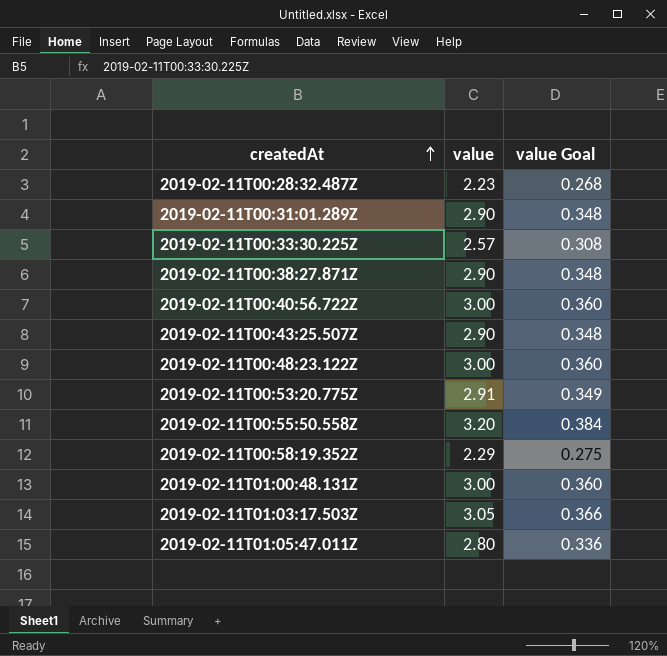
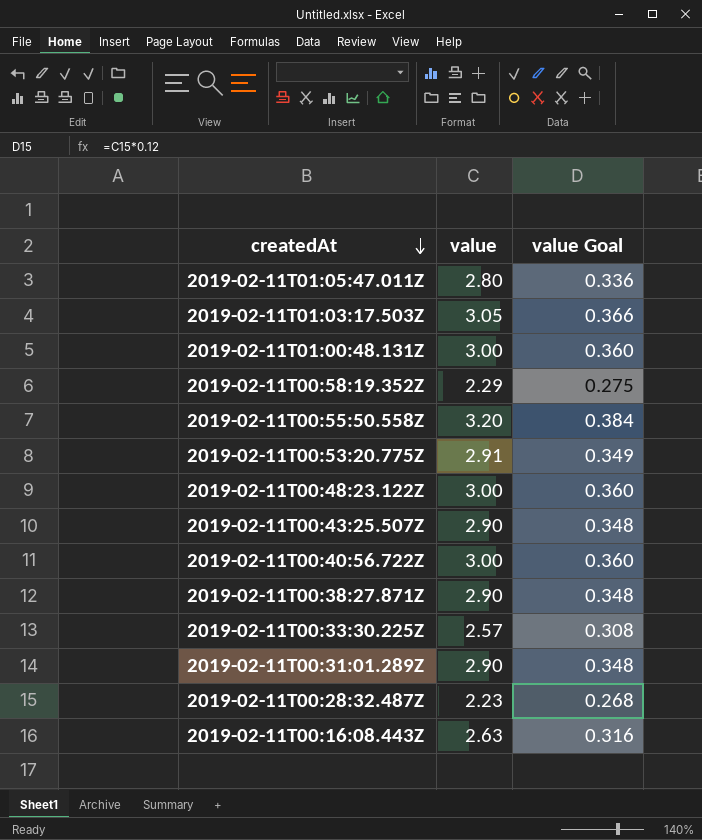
row order: createdAt ascending -> createdAt descending
row 2019-02-11T00:16:08.443Z: none -> 2.63 | 0.316

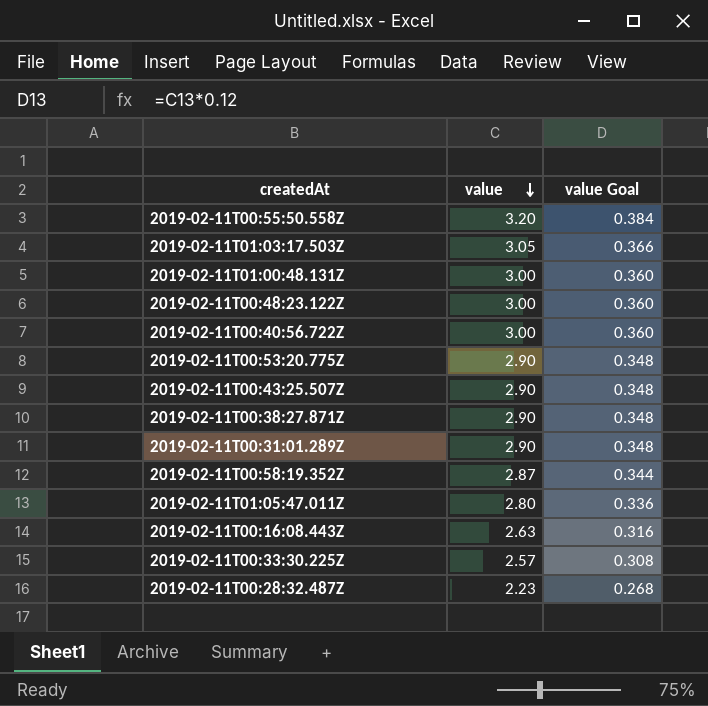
row order: createdAt descending -> value descending
2019-02-11T00:53:20.775Z | value: 2.91 -> 2.90
2019-02-11T00:53:20.775Z | value Goal: 0.349 -> 0.348
2019-02-11T00:58:19.352Z | value: 2.29 -> 2.87
2019-02-11T00:58:19.352Z | value Goal: 0.275 -> 0.344

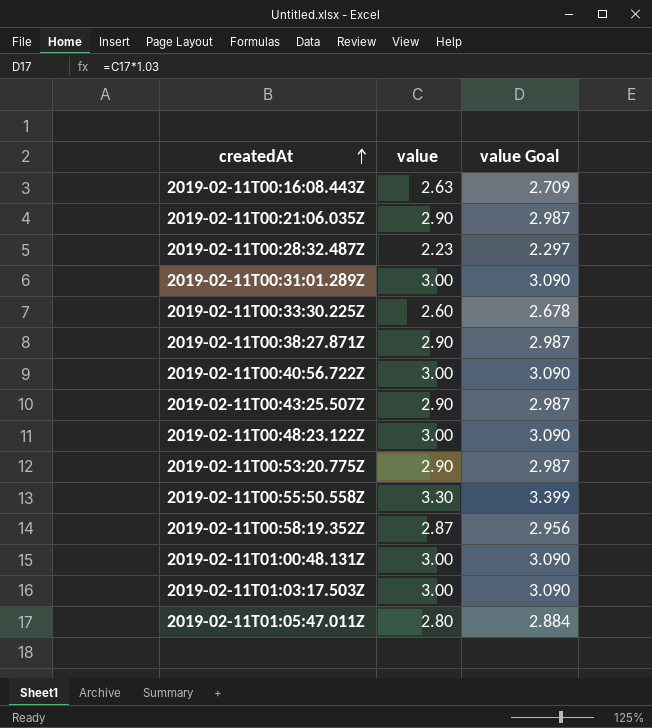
row order: value descending -> createdAt ascending
column value Goal | formula: [value] * 0.12 -> [value] * 1.03
row 2019-02-11T00:21:06.035Z: none -> 2.90 | 2.987
2019-02-11T00:31:01.289Z | value: 2.90 -> 3.00
2019-02-11T00:33:30.225Z | value: 2.57 -> 2.60
2019-02-11T00:55:50.558Z | value: 3.20 -> 3.30
2019-02-11T01:03:17.503Z | value: 3.05 -> 3.00

